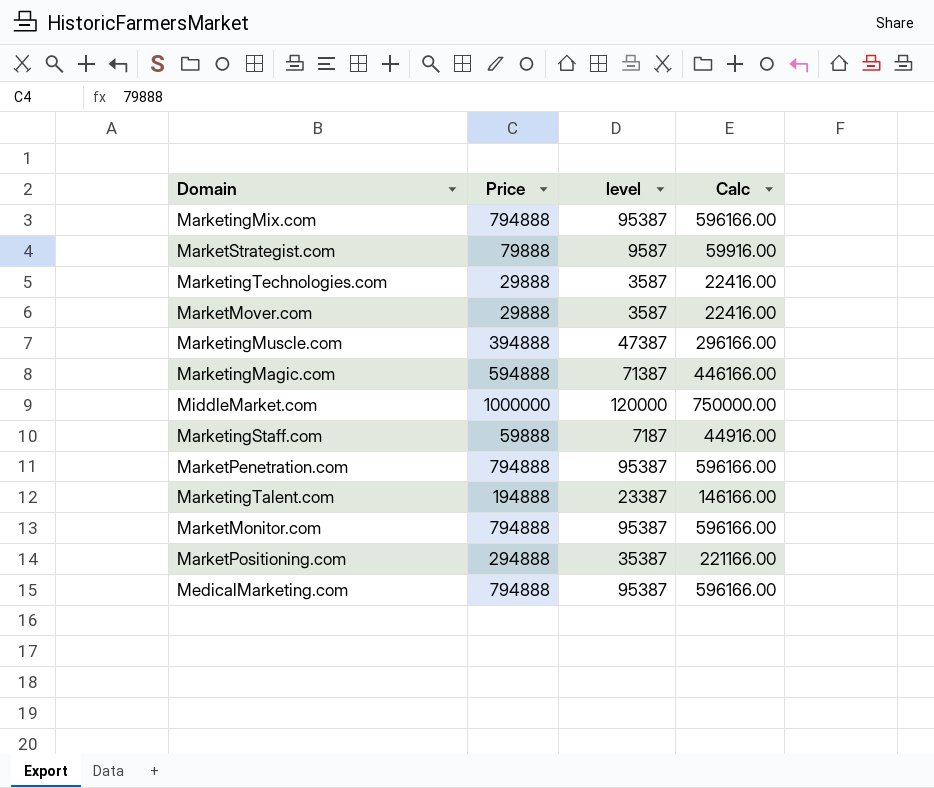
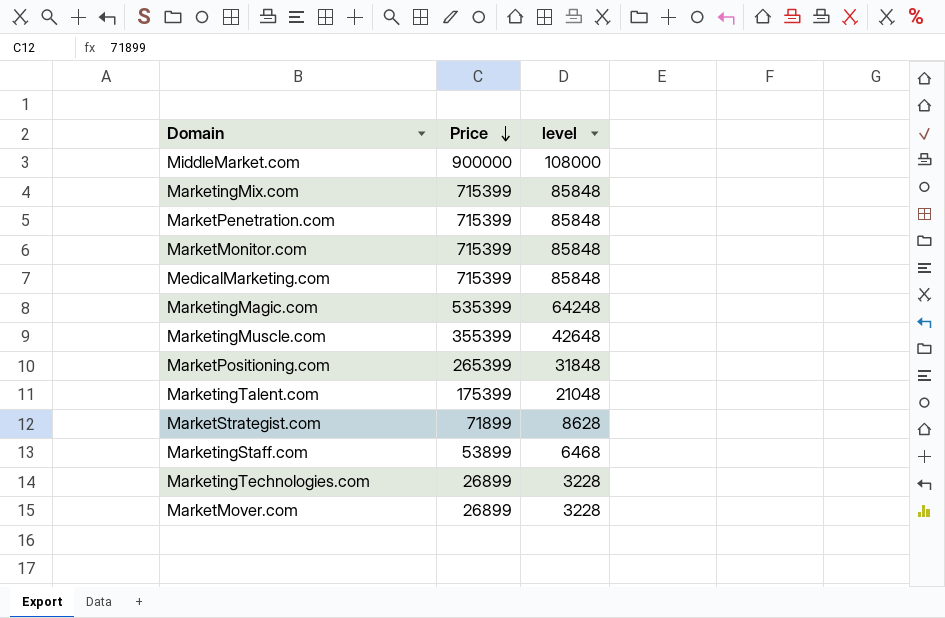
row order: none -> Price descending
column Calc | formula: [Price] * 0.75 -> none
MiddleMarket.com | Price: 1000000 -> 900000
MiddleMarket.com | level: 120000 -> 108000
MarketingMix.com | Price: 794888 -> 715399
MarketingMix.com | level: 95387 -> 85848
MarketPenetration.com | Price: 794888 -> 715399
MarketPenetration.com | level: 95387 -> 85848
MarketMonitor.com | Price: 794888 -> 715399
MarketMonitor.com | level: 95387 -> 85848
MedicalMarketing.com | Price: 794888 -> 715399
MedicalMarketing.com | level: 95387 -> 85848
MarketingMagic.com | Price: 594888 -> 535399
MarketingMagic.com | level: 71387 -> 64248
MarketingMuscle.com | Price: 394888 -> 355399
MarketingMuscle.com | level: 47387 -> 42648
MarketPositioning.com | Price: 294888 -> 265399
MarketPositioning.com | level: 35387 -> 31848
MarketingTalent.com | Price: 194888 -> 175399
MarketingTalent.com | level: 23387 -> 21048
MarketStrategist.com | Price: 79888 -> 71899
MarketStrategist.com | level: 9587 -> 8628
MarketingStaff.com | Price: 59888 -> 53899
MarketingStaff.com | level: 7187 -> 6468
MarketingTechnologies.com | Price: 29888 -> 26899
MarketingTechnologies.com | level: 3587 -> 3228
MarketMover.com | Price: 29888 -> 26899
MarketMover.com | level: 3587 -> 3228

